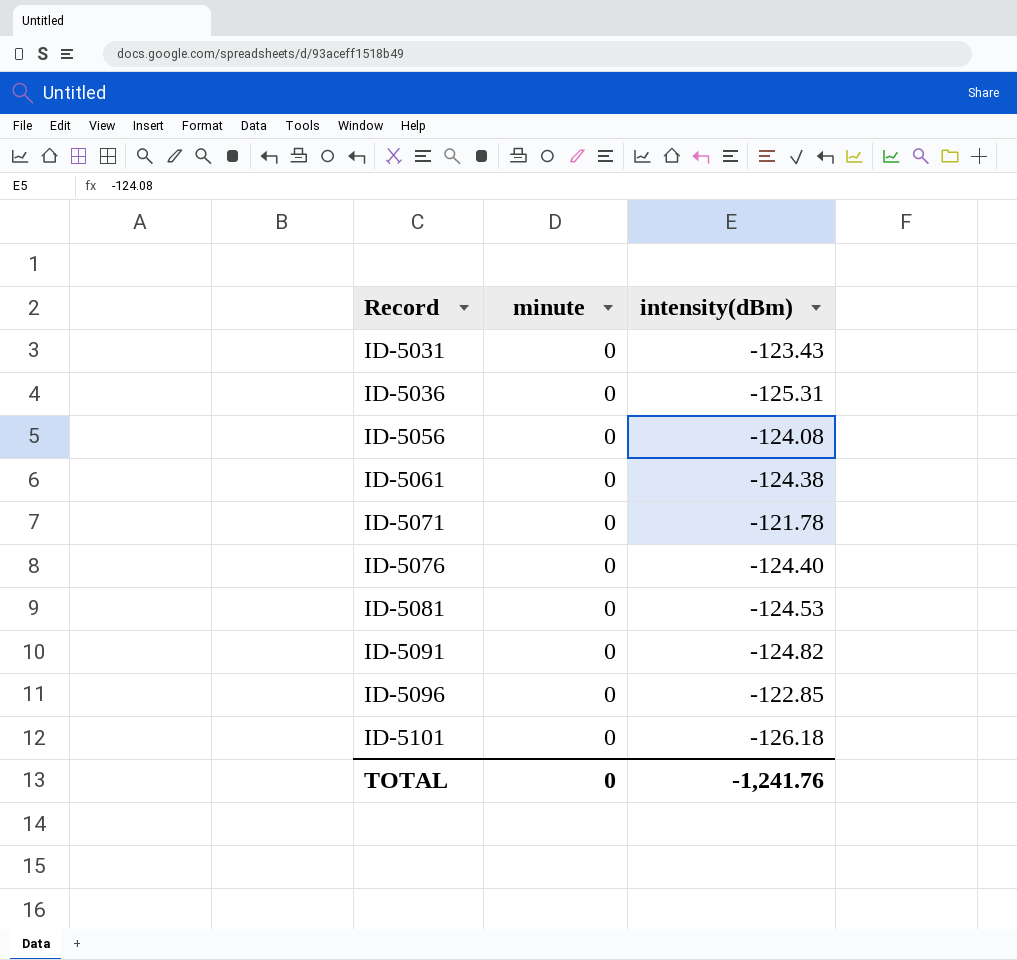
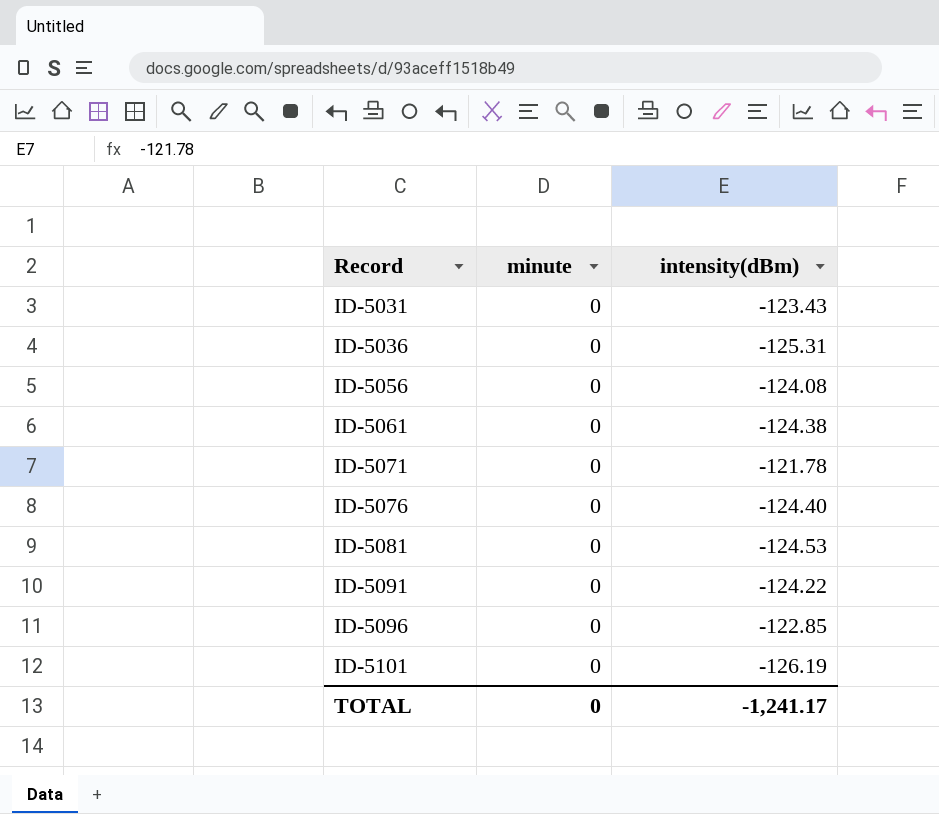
ID-5091 | intensity(dBm): -124.82 -> -124.22
ID-5101 | intensity(dBm): -126.18 -> -126.19
TOTAL | intensity(dBm): -1,241.76 -> -1,241.17

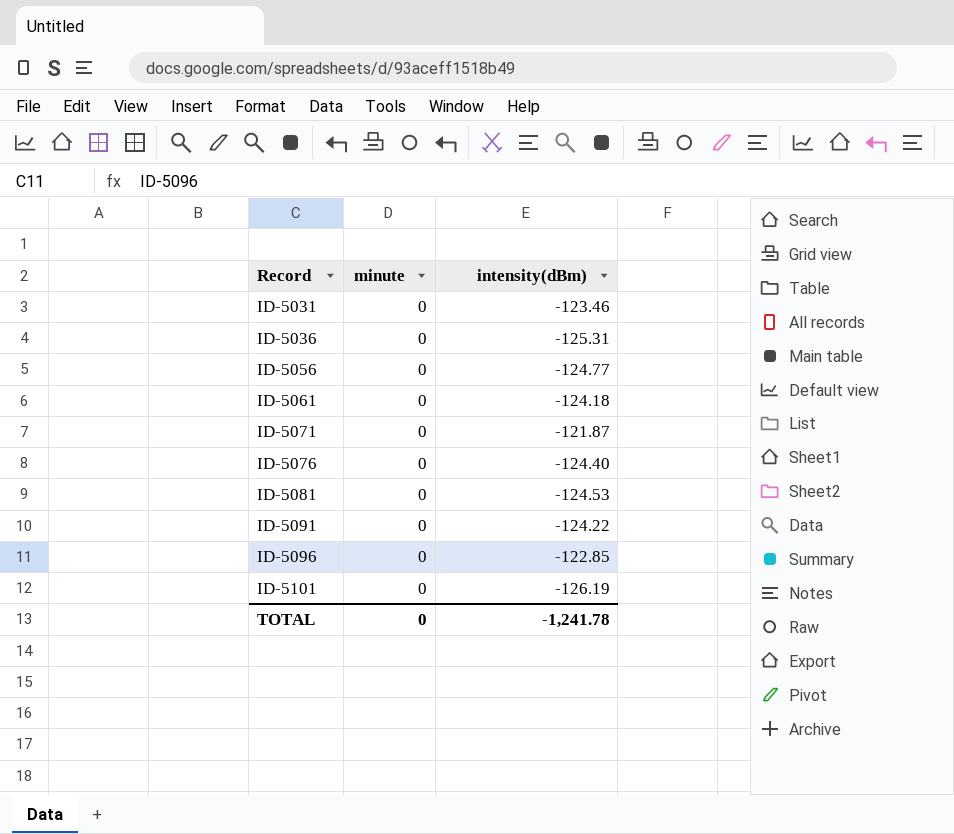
ID-5031 | intensity(dBm): -123.43 -> -123.46
ID-5056 | intensity(dBm): -124.08 -> -124.77
ID-5061 | intensity(dBm): -124.38 -> -124.18
ID-5071 | intensity(dBm): -121.78 -> -121.87
TOTAL | intensity(dBm): -1,241.17 -> -1,241.78

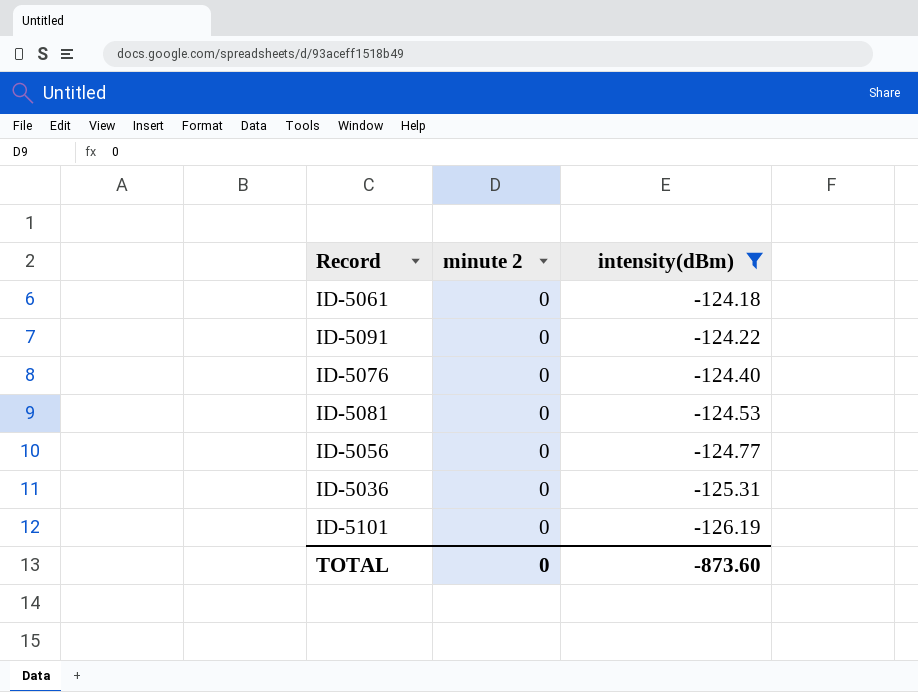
filter: none -> intensity(dBm) <= -124.18
row order: Record ascending -> intensity(dBm) descending
column name: minute -> minute 2
TOTAL | intensity(dBm): -1,241.78 -> -873.60

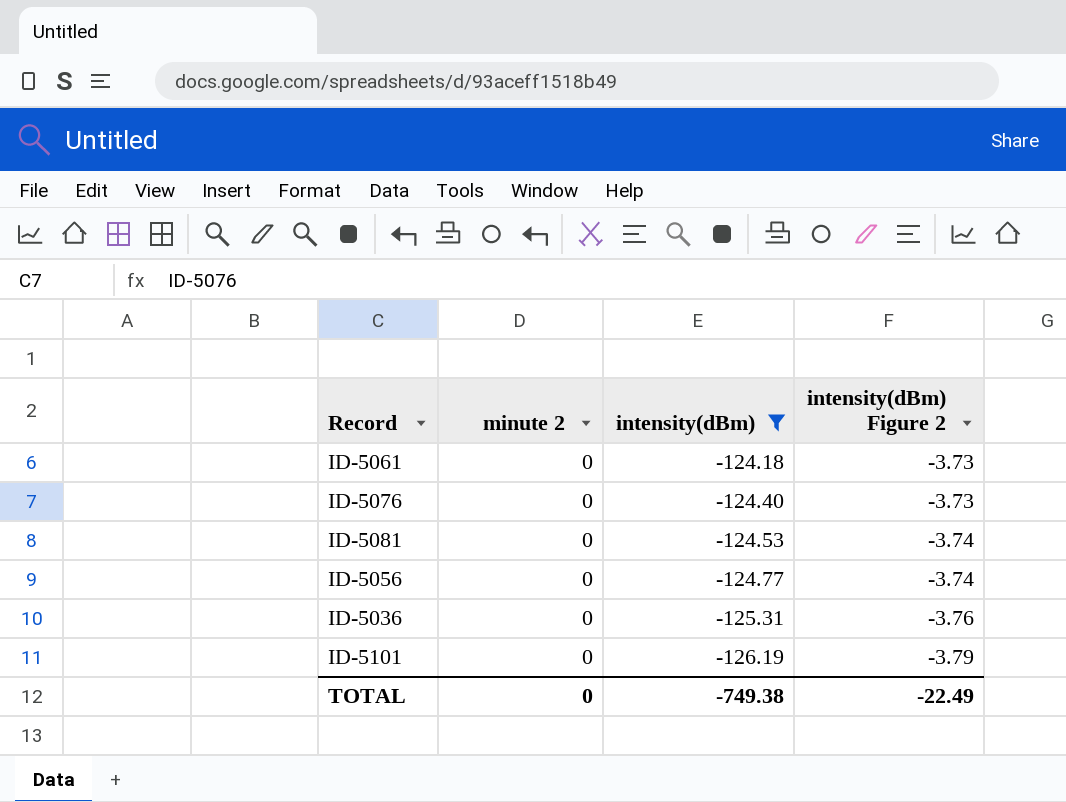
column intensity(dBm) Figure 2 | formula: none -> [intensity(dBm)] * 0.03
row ID-5091: 0 | -124.22 -> none
TOTAL | intensity(dBm): -873.60 -> -749.38

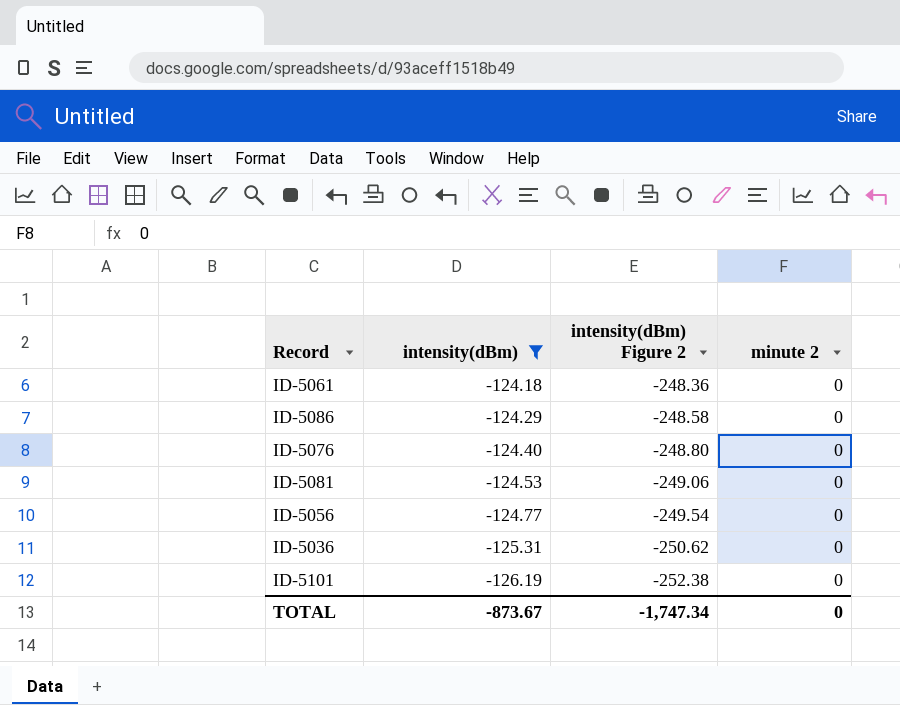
column intensity(dBm) Figure 2 | formula: [intensity(dBm)] * 0.03 -> [intensity(dBm)] * 2
column minute 2 | position: 2 -> 4
row ID-5086: none -> -124.29 | -248.58 | 0
TOTAL | intensity(dBm): -749.38 -> -873.67
TOTAL | intensity(dBm) Figure 2: -22.49 -> -1,747.34

